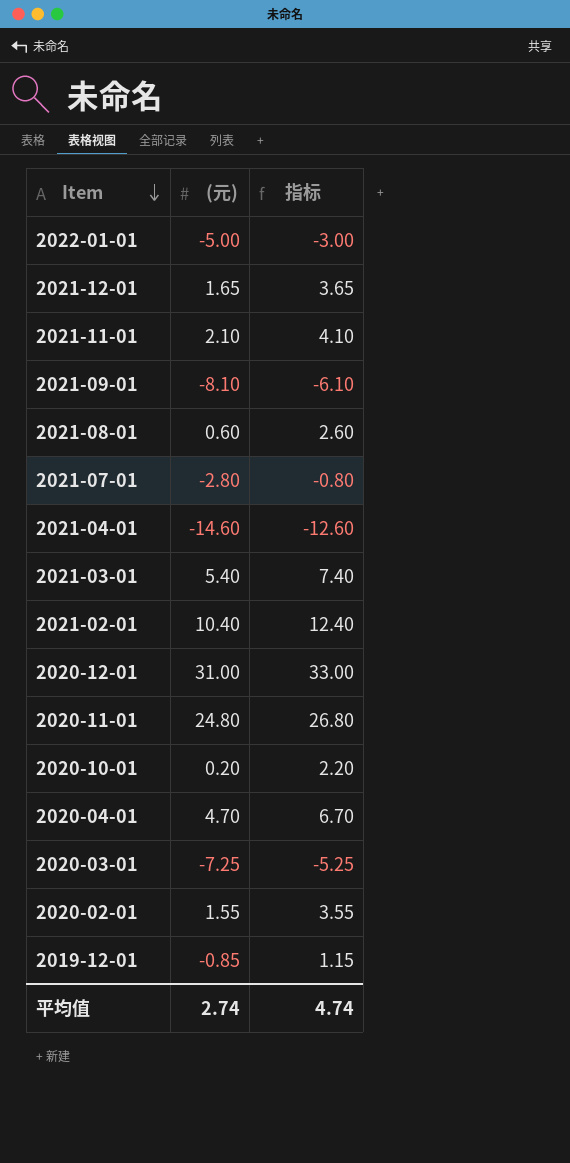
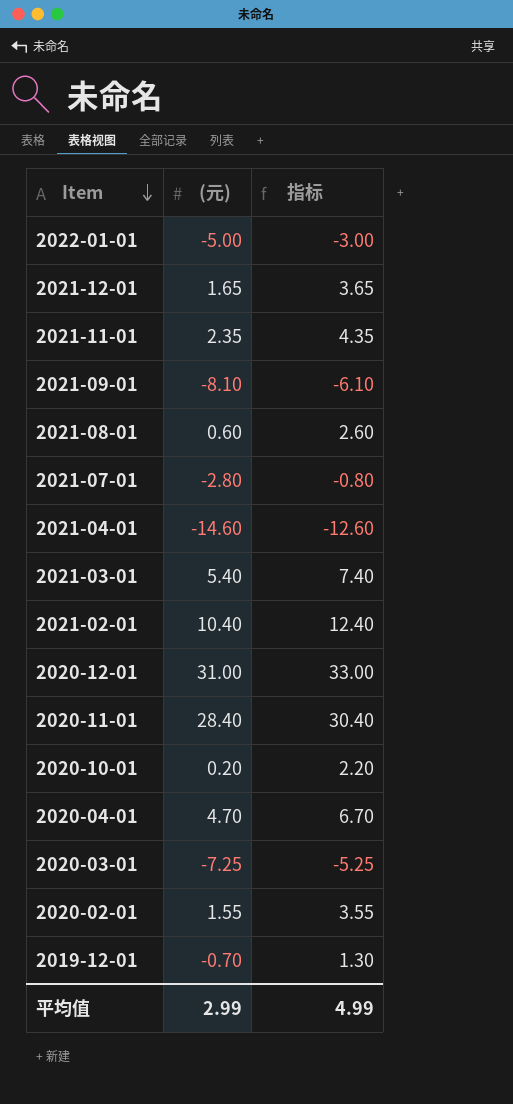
2021-11-01 | (元): 2.10 -> 2.35
2021-11-01 | 指标: 4.10 -> 4.35
2020-11-01 | (元): 24.80 -> 28.40
2020-11-01 | 指标: 26.80 -> 30.40
2019-12-01 | (元): -0.85 -> -0.70
2019-12-01 | 指标: 1.15 -> 1.30
平均值 | (元): 2.74 -> 2.99
平均值 | 指标: 4.74 -> 4.99

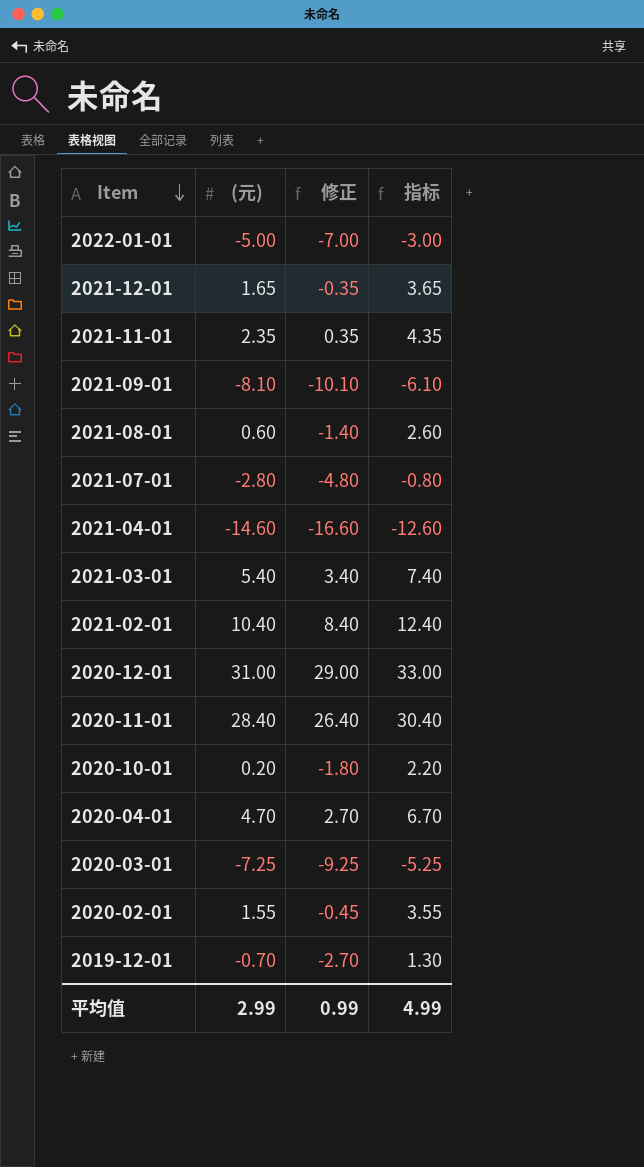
column 修正 | formula: none -> [(元)] - 2

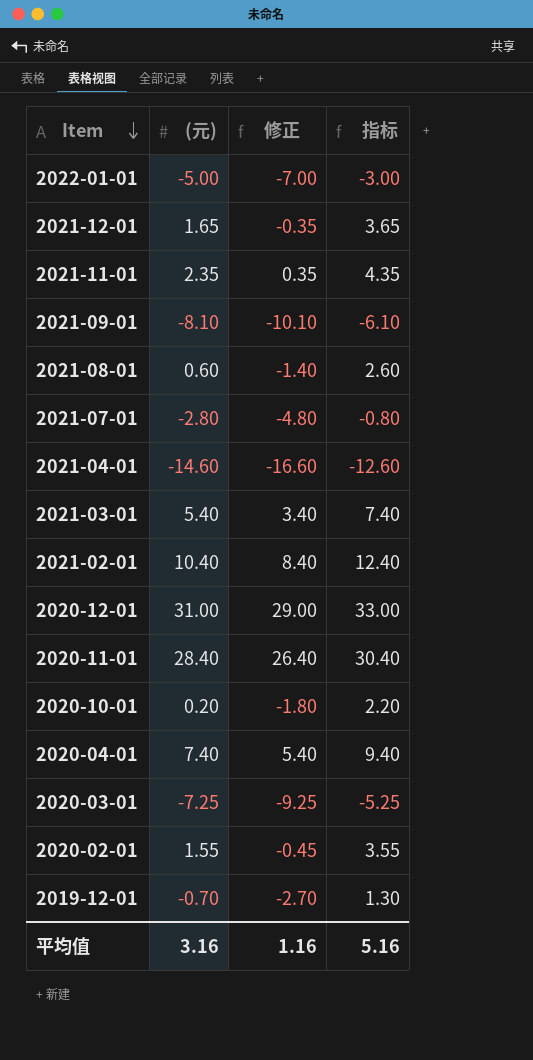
2020-04-01 | (元): 4.70 -> 7.40
2020-04-01 | 修正: 2.70 -> 5.40
2020-04-01 | 指标: 6.70 -> 9.40
平均值 | (元): 2.99 -> 3.16
平均值 | 修正: 0.99 -> 1.16
平均值 | 指标: 4.99 -> 5.16

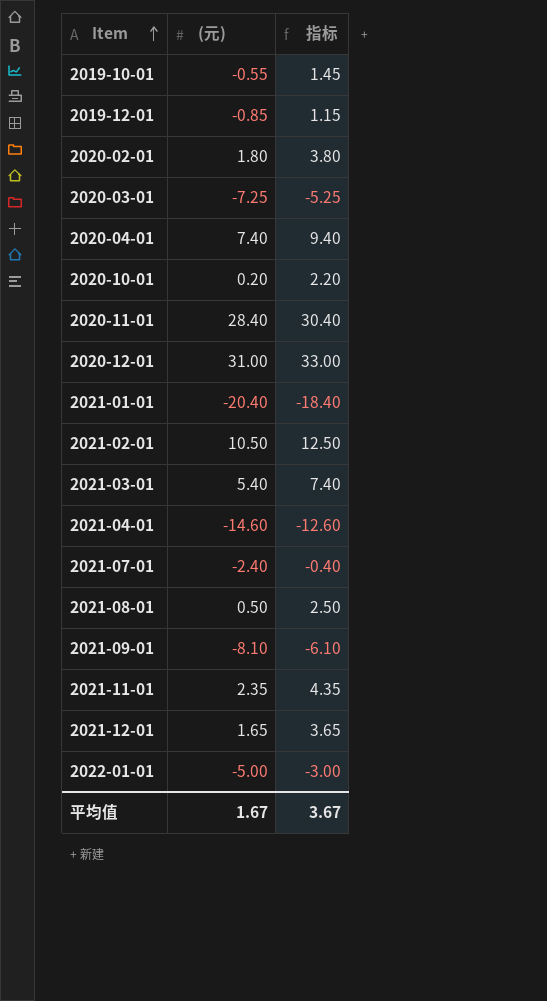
row order: Item descending -> Item ascending
column 修正 | formula: [(元)] - 2 -> none
row 2019-10-01: none -> -0.55 | 1.45
2019-12-01 | (元): -0.70 -> -0.85
2019-12-01 | 指标: 1.30 -> 1.15
2020-02-01 | (元): 1.55 -> 1.80
2020-02-01 | 指标: 3.55 -> 3.80
row 2021-01-01: none -> -20.40 | -18.40
2021-02-01 | (元): 10.40 -> 10.50
2021-02-01 | 指标: 12.40 -> 12.50
2021-07-01 | (元): -2.80 -> -2.40
2021-07-01 | 指标: -0.80 -> -0.40
2021-08-01 | (元): 0.60 -> 0.50
2021-08-01 | 指标: 2.60 -> 2.50
平均值 | (元): 3.16 -> 1.67
平均值 | 指标: 5.16 -> 3.67

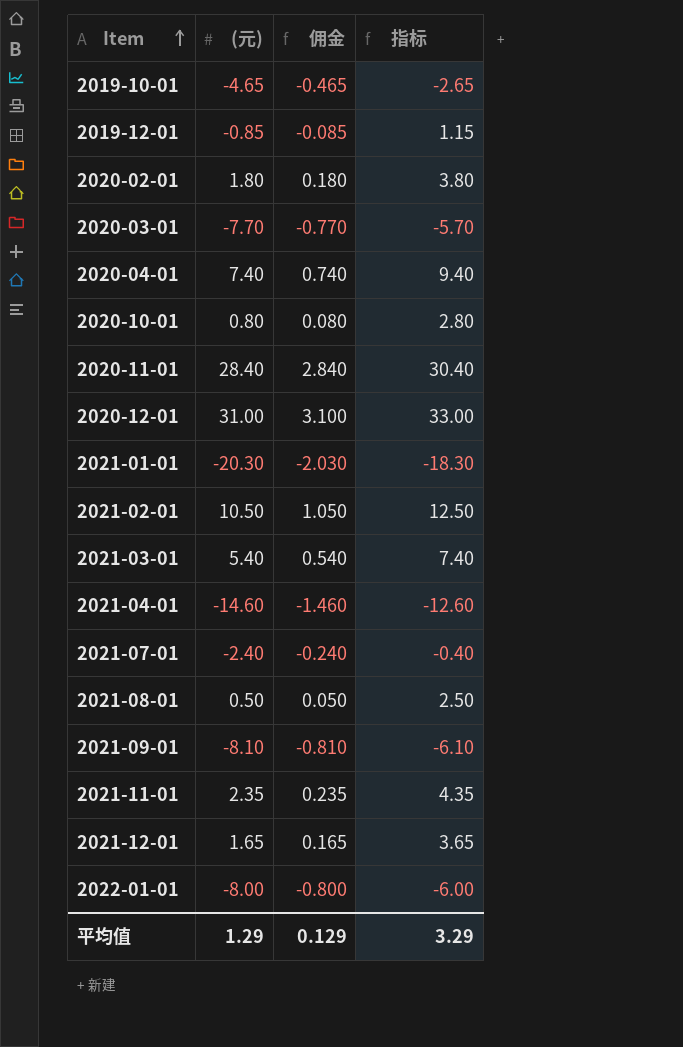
column 佣金 | formula: none -> [(元)] * 0.1
2019-10-01 | (元): -0.55 -> -4.65
2019-10-01 | 指标: 1.45 -> -2.65
2020-03-01 | (元): -7.25 -> -7.70
2020-03-01 | 指标: -5.25 -> -5.70
2020-10-01 | (元): 0.20 -> 0.80
2020-10-01 | 指标: 2.20 -> 2.80
2021-01-01 | (元): -20.40 -> -20.30
2021-01-01 | 指标: -18.40 -> -18.30
2022-01-01 | (元): -5.00 -> -8.00
2022-01-01 | 指标: -3.00 -> -6.00
平均值 | (元): 1.67 -> 1.29
平均值 | 指标: 3.67 -> 3.29

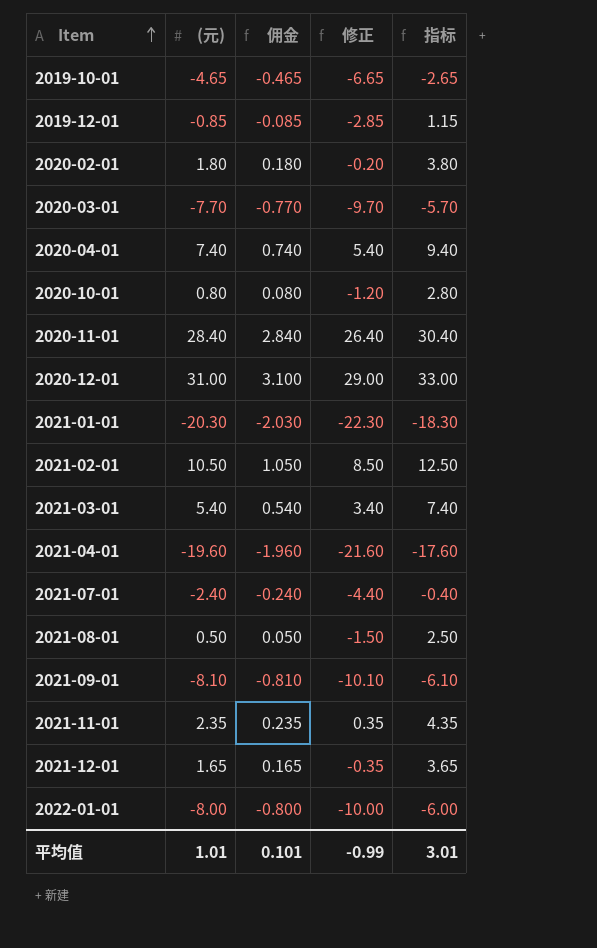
column 修正 | formula: none -> [(元)] - 2
2021-04-01 | (元): -14.60 -> -19.60
2021-04-01 | 佣金: -1.460 -> -1.960
2021-04-01 | 指标: -12.60 -> -17.60
平均值 | (元): 1.29 -> 1.01
平均值 | 佣金: 0.129 -> 0.101
平均值 | 指标: 3.29 -> 3.01

